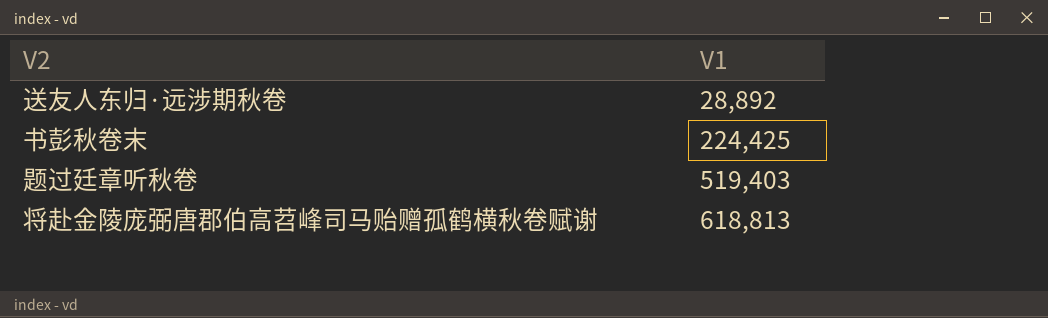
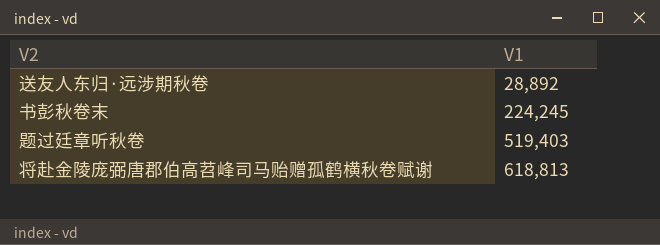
书彭秋卷末 | V1: 224,425 -> 224,245

